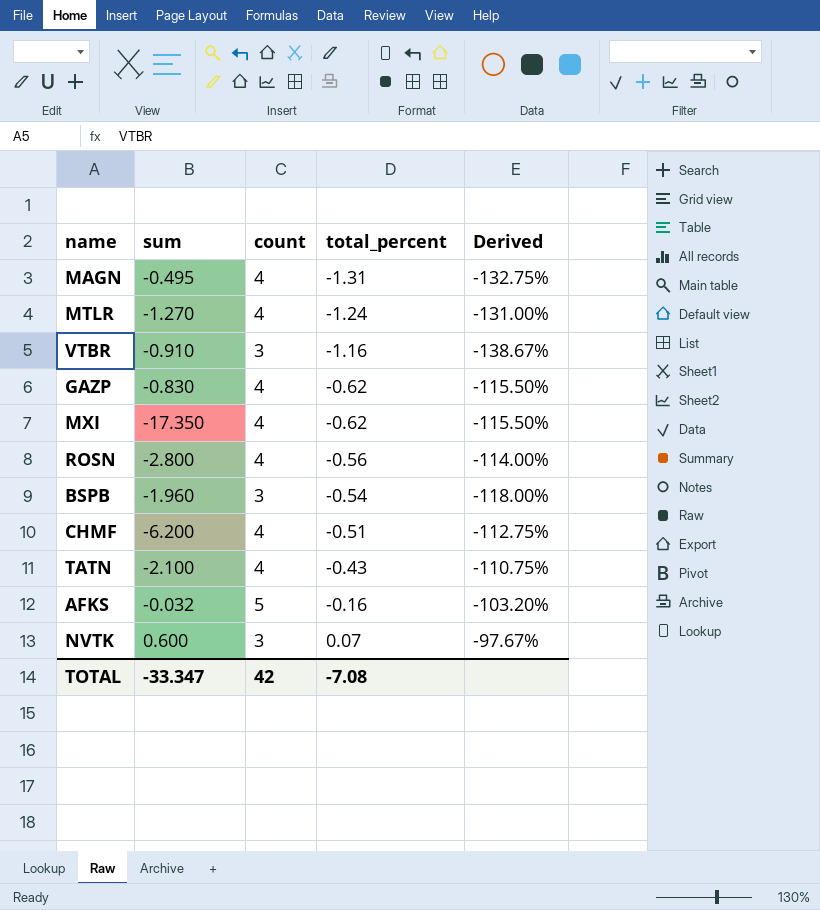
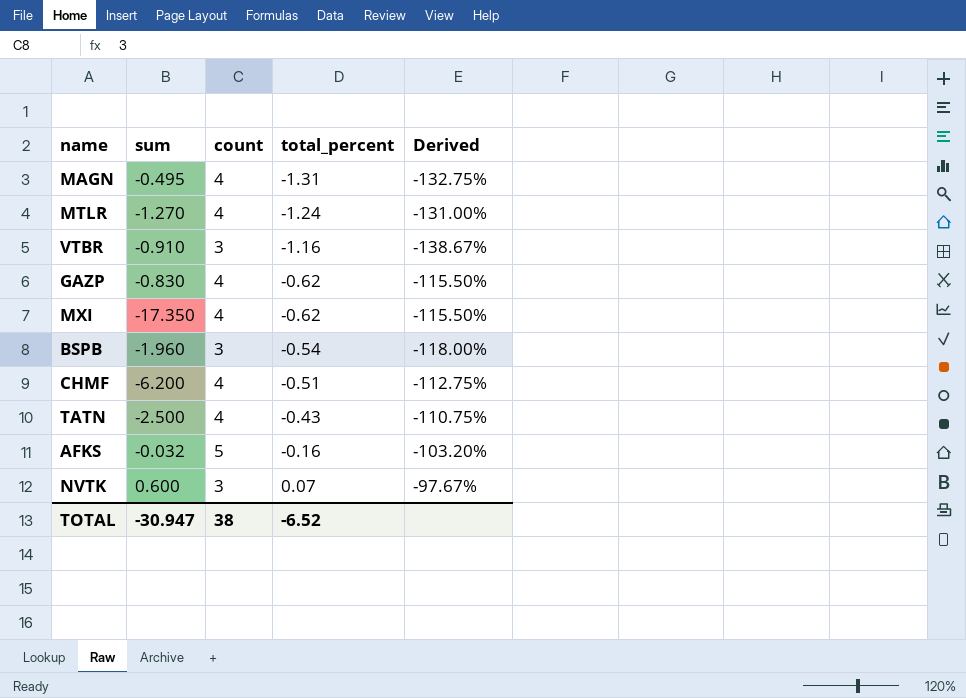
row ROSN: -2.800 | 4 | -0.56 | -114.00% -> none
TATN | sum: -2.100 -> -2.500
TOTAL | sum: -33.347 -> -30.947
TOTAL | count: 42 -> 38
TOTAL | total_percent: -7.08 -> -6.52

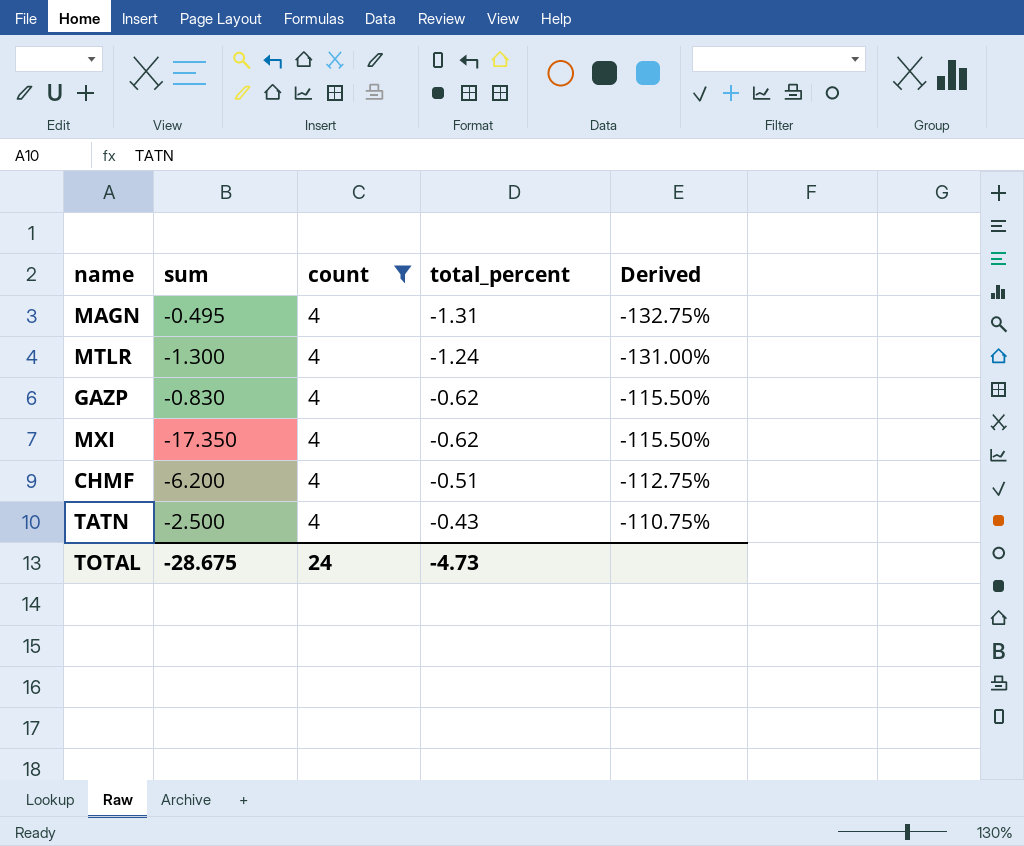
filter: none -> count = 4
MTLR | sum: -1.270 -> -1.300
TOTAL | sum: -30.947 -> -28.675
TOTAL | count: 38 -> 24
TOTAL | total_percent: -6.52 -> -4.73

